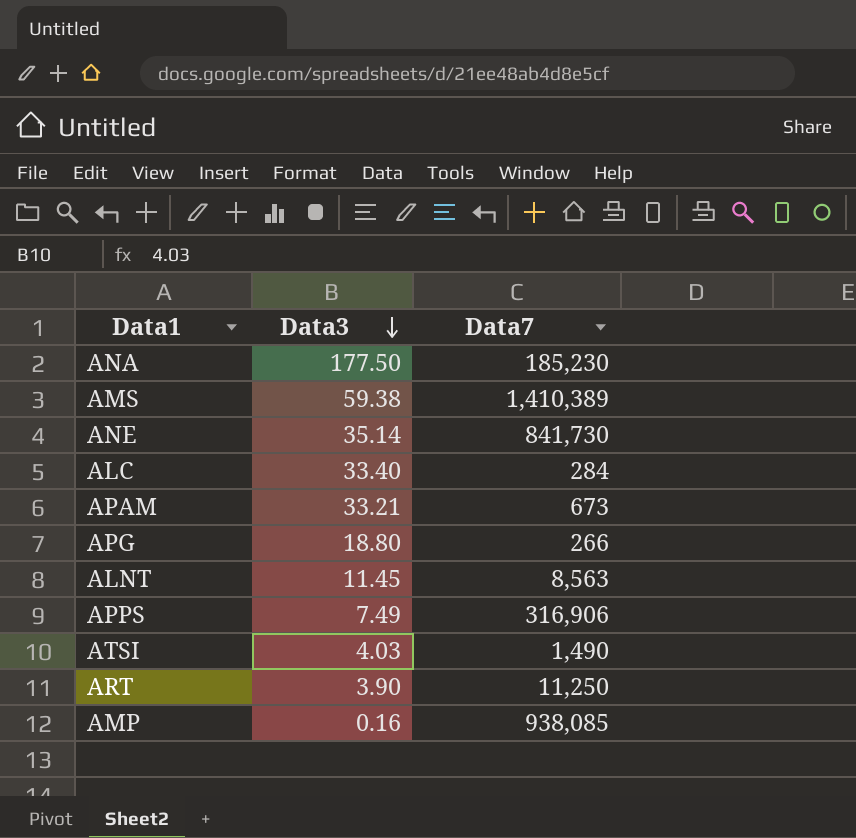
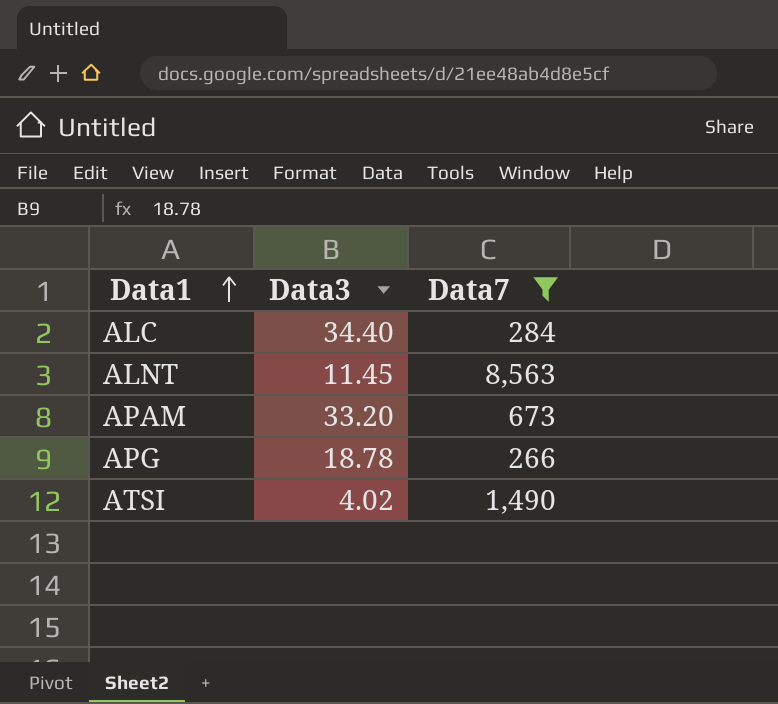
filter: none -> Data7 <= 8,563
row order: Data3 descending -> Data1 ascending
ALC | Data3: 33.40 -> 34.40
APAM | Data3: 33.21 -> 33.20
APG | Data3: 18.80 -> 18.78
ATSI | Data3: 4.03 -> 4.02

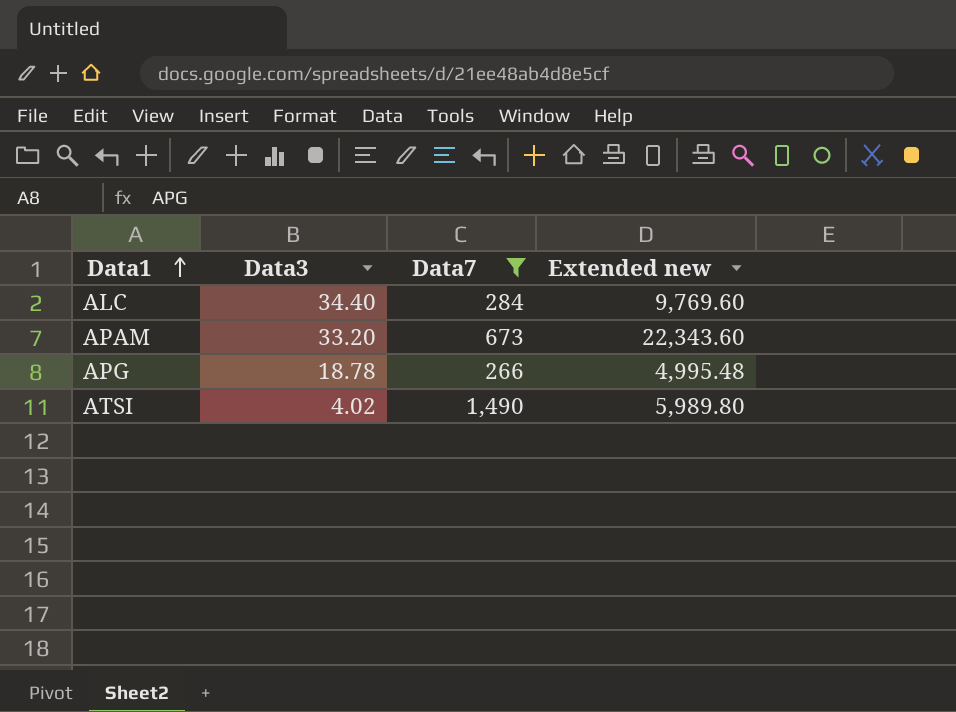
column Extended new | formula: none -> [Data3] * [Data7]
row ALNT: 11.45 | 8,563 -> none

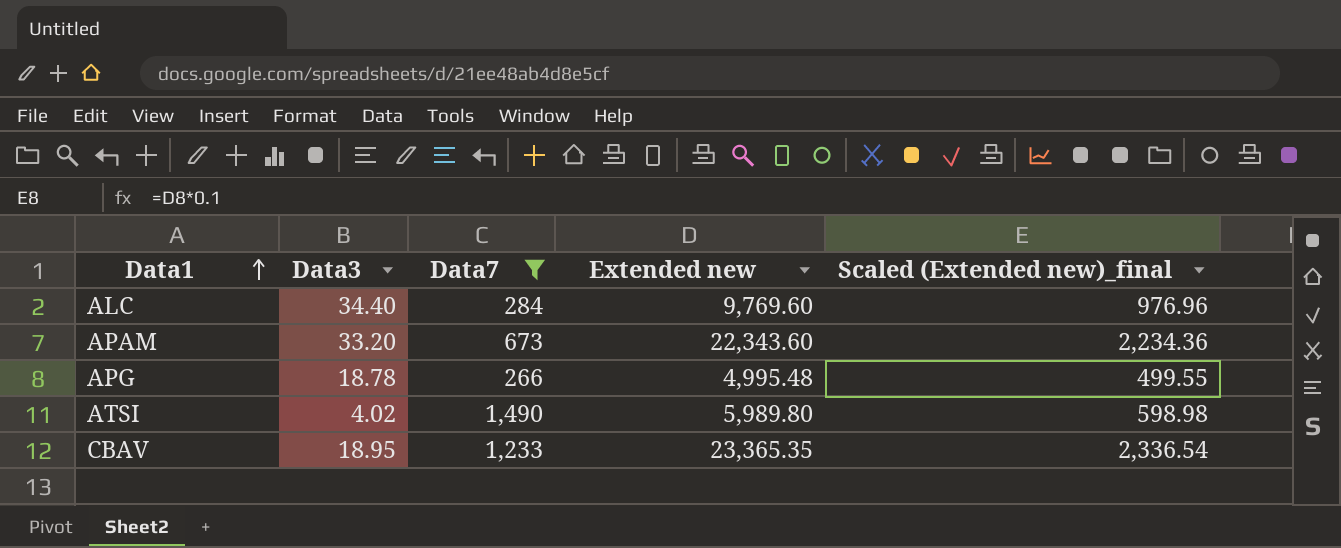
column Scaled (Extended new)_final | formula: none -> [Extended new] * 0.1
row CBAV: none -> 18.95 | 1,233 | 23,365.35 | 2,336.54

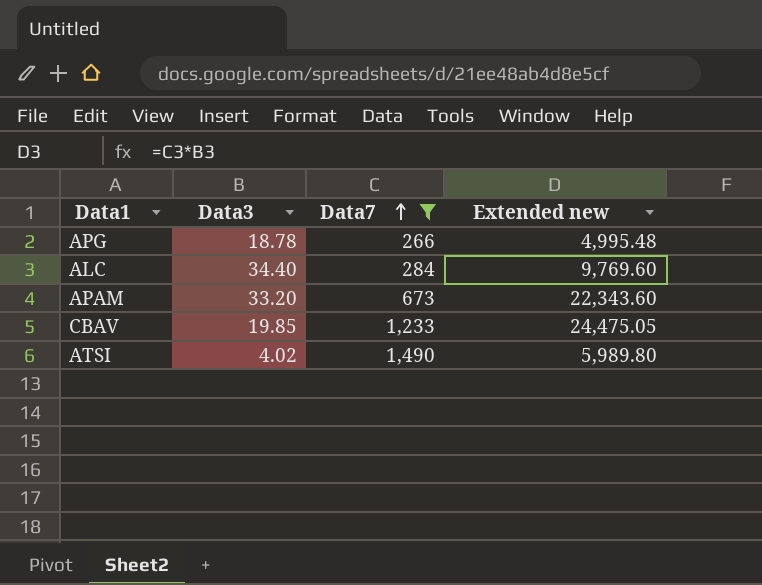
row order: Data1 ascending -> Data7 ascending
column Scaled (Extended new)_final | formula: [Extended new] * 0.1 -> none
CBAV | Data3: 18.95 -> 19.85
CBAV | Extended new: 23,365.35 -> 24,475.05

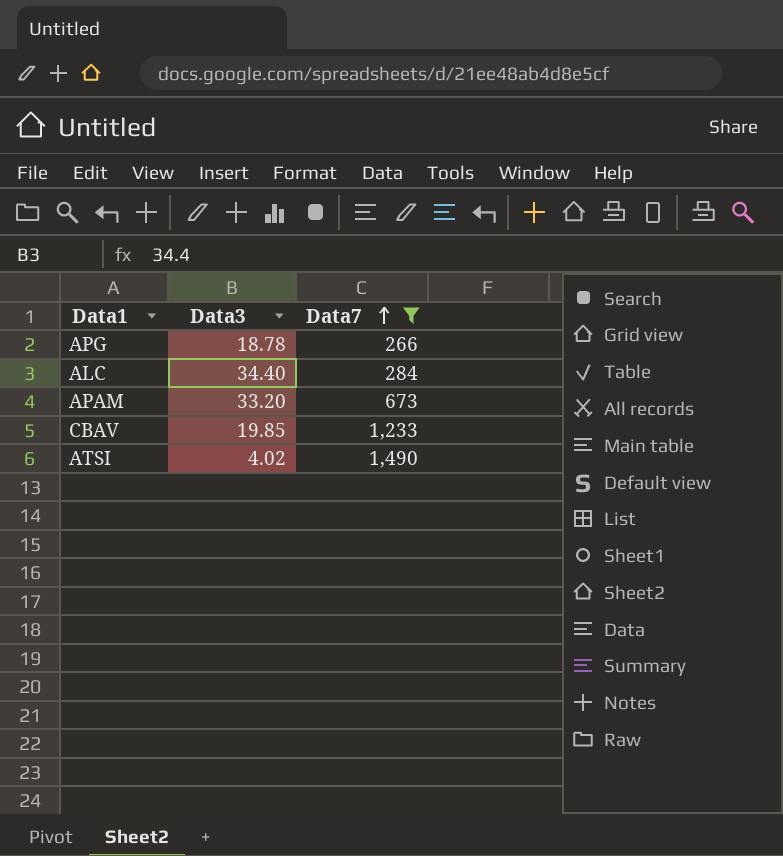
column Extended new | formula: [Data3] * [Data7] -> none

